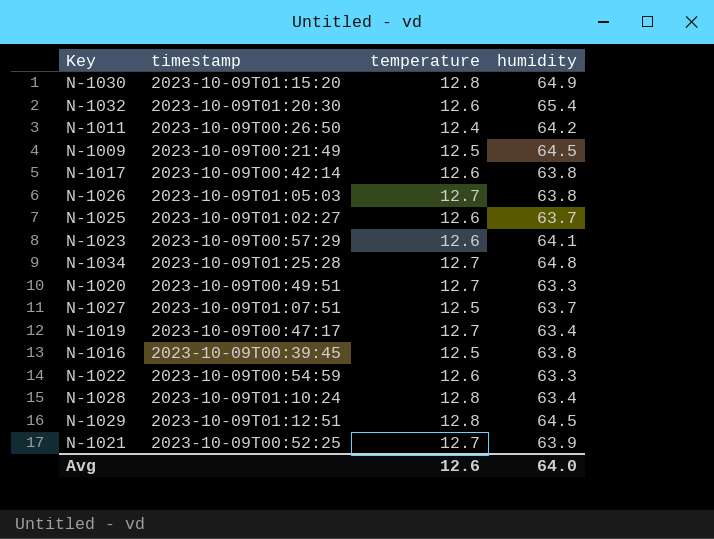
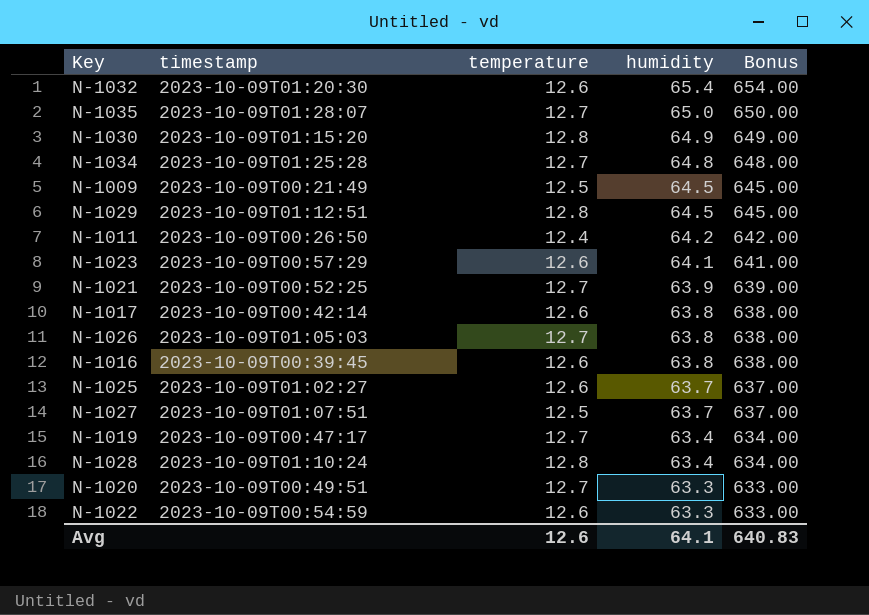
row order: none -> humidity descending
column Bonus | formula: none -> [humidity] * 10
row N-1035: none -> 2023-10-09T01:28:07 | 12.7 | 65.0 | 650.00
N-1016 | temperature: 12.5 -> 12.6
Avg | humidity: 64.0 -> 64.1

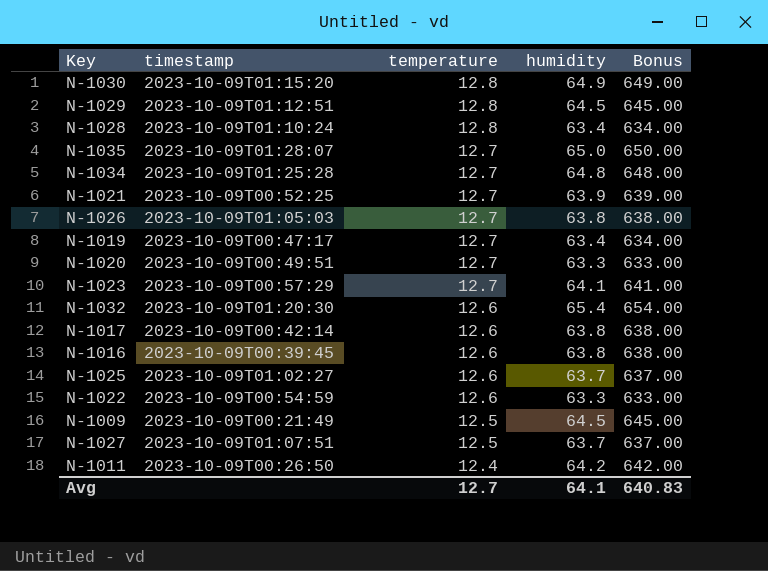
row order: humidity descending -> temperature descending
N-1023 | temperature: 12.6 -> 12.7
Avg | temperature: 12.6 -> 12.7

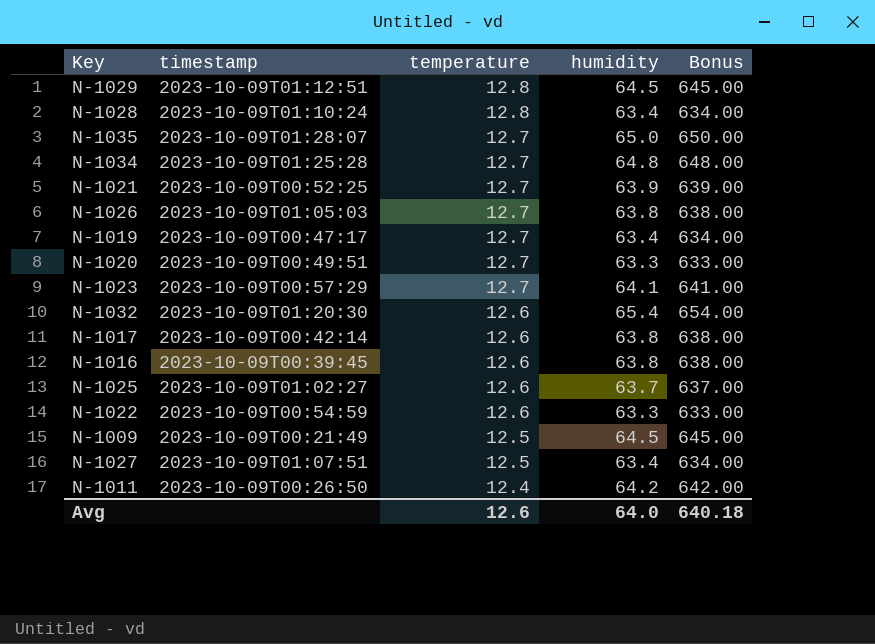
row N-1030: 2023-10-09T01:15:20 | 12.8 | 64.9 | 649.00 -> none
N-1027 | humidity: 63.7 -> 63.4
N-1027 | Bonus: 637.00 -> 634.00
Avg | temperature: 12.7 -> 12.6
Avg | humidity: 64.1 -> 64.0
Avg | Bonus: 640.83 -> 640.18

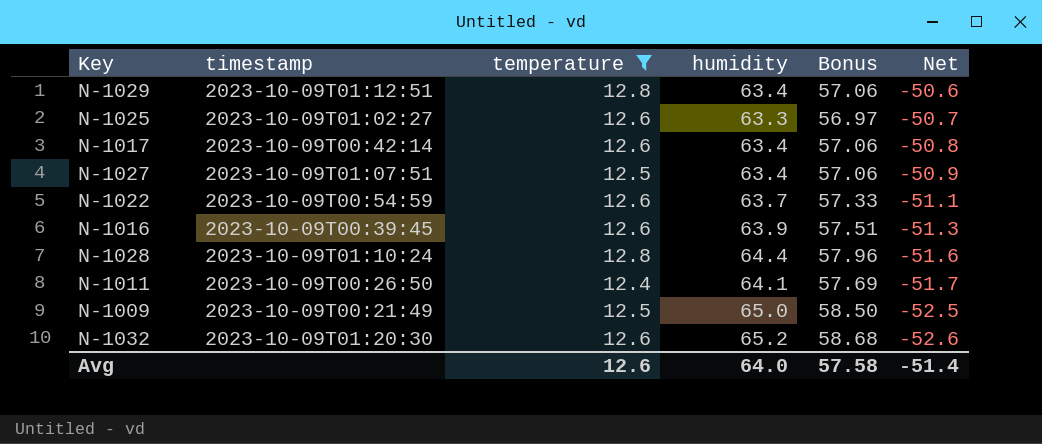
filter: none -> temperature != 12.7
row order: temperature descending -> Net descending
column Bonus | formula: [humidity] * 10 -> [humidity] * 0.9
column Net | formula: none -> [temperature] - [humidity]
N-1029 | humidity: 64.5 -> 63.4
N-1025 | humidity: 63.7 -> 63.3
N-1017 | humidity: 63.8 -> 63.4
N-1022 | humidity: 63.3 -> 63.7
N-1016 | humidity: 63.8 -> 63.9
N-1028 | humidity: 63.4 -> 64.4
N-1011 | humidity: 64.2 -> 64.1
N-1009 | humidity: 64.5 -> 65.0
N-1032 | humidity: 65.4 -> 65.2
Avg | Bonus: 640.18 -> 57.58

